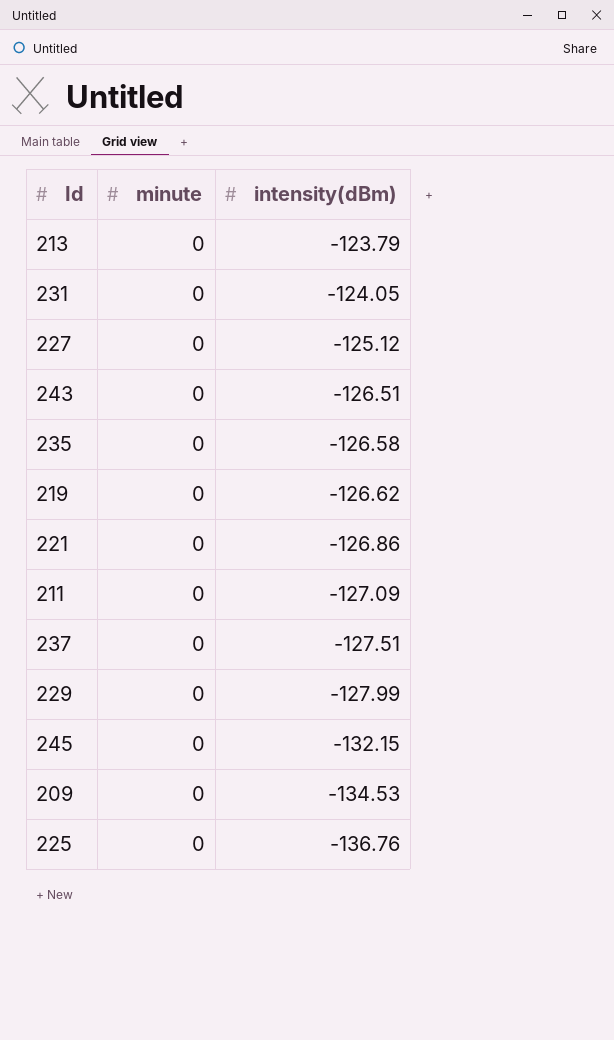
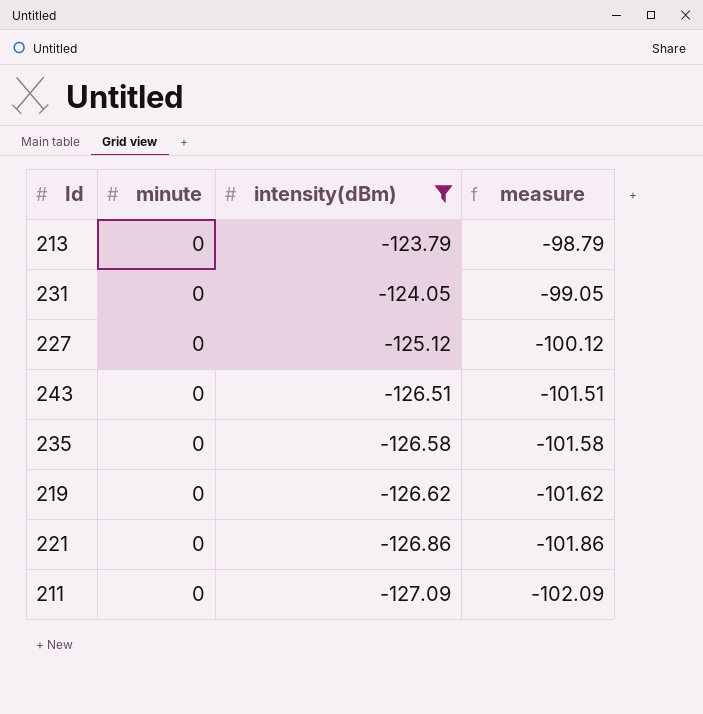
filter: none -> intensity(dBm) >= -127.09
column measure | formula: none -> [intensity(dBm)] + 25

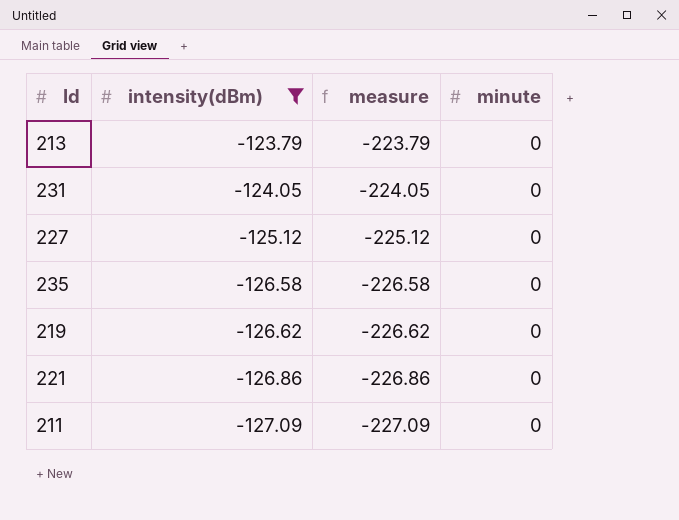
column measure | formula: [intensity(dBm)] + 25 -> [intensity(dBm)] - 100
column minute | position: 2 -> 4
row 243: 0 | -126.51 | -101.51 -> none

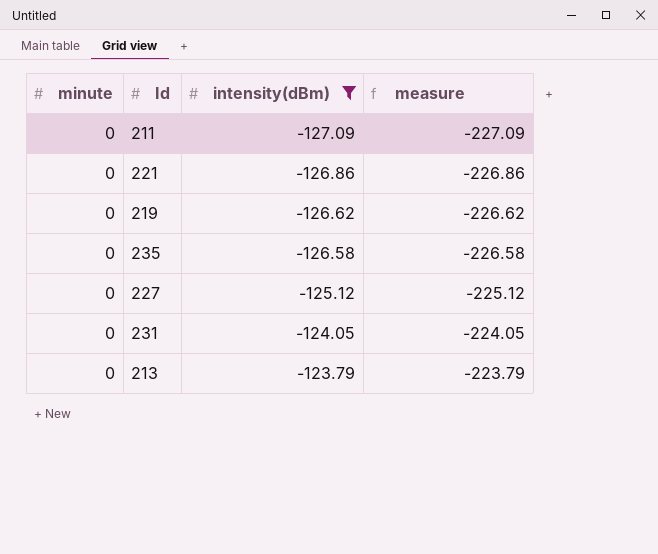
row order: intensity(dBm) descending -> intensity(dBm) ascending
column minute | position: 4 -> 1

